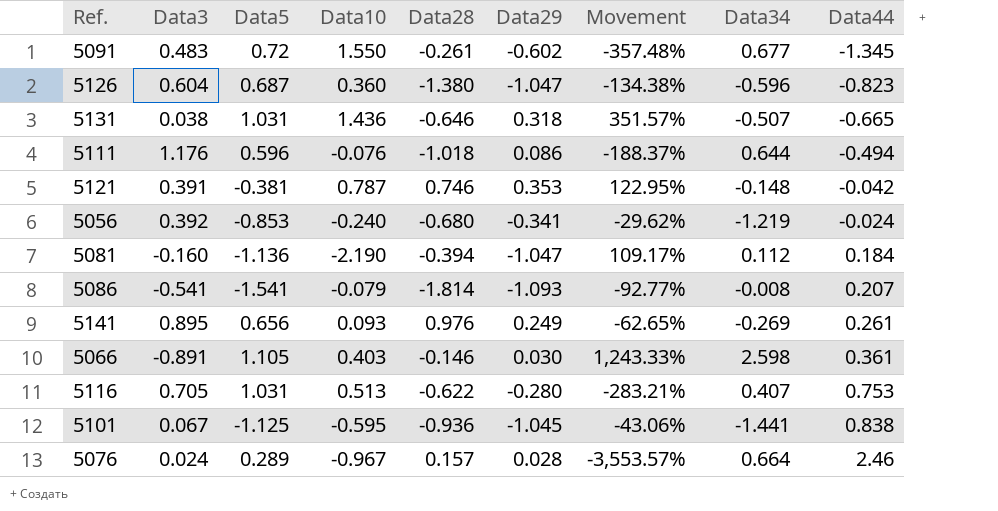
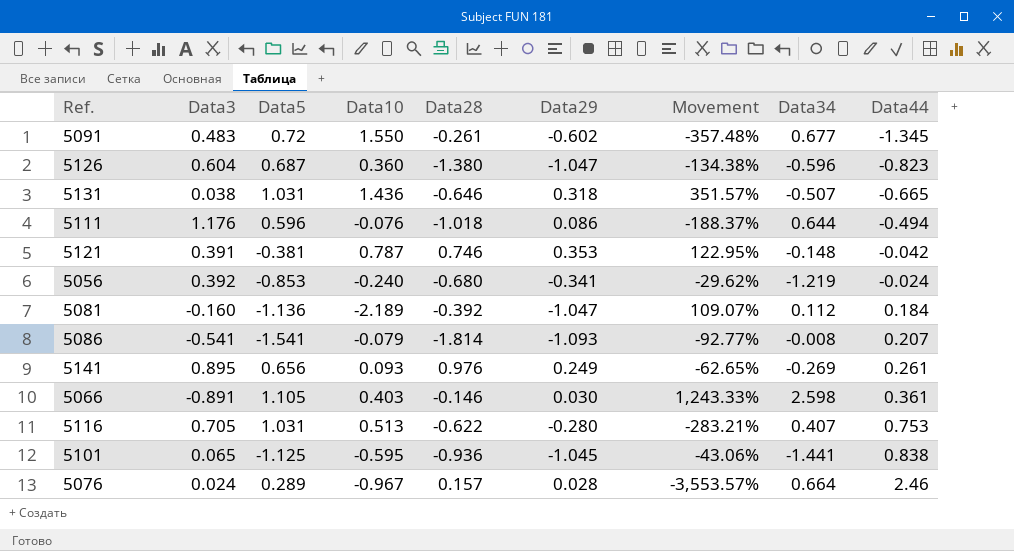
5081 | Data10: -2.190 -> -2.189
5081 | Data28: -0.394 -> -0.392
5081 | Movement: 109.17% -> 109.07%
5101 | Data3: 0.067 -> 0.065

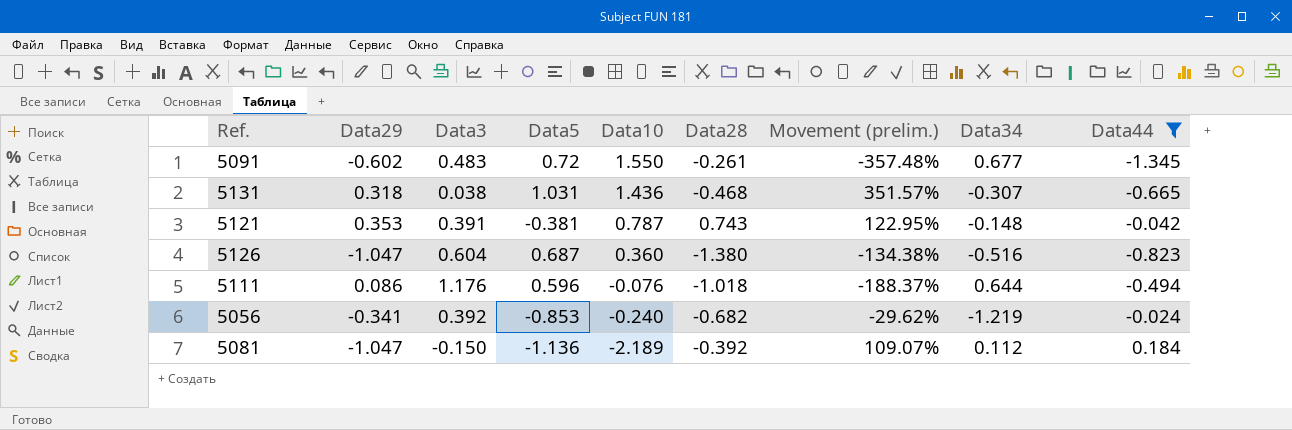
filter: none -> Data44 <= 0.184
row order: Data44 ascending -> Data10 descending
column Data29 | position: 6 -> 2
column name: Movement -> Movement (prelim.)
5131 | Data28: -0.646 -> -0.468
5131 | Data34: -0.507 -> -0.307
5121 | Data28: 0.746 -> 0.743
5126 | Data34: -0.596 -> -0.516
5056 | Data28: -0.680 -> -0.682
5081 | Data3: -0.160 -> -0.150

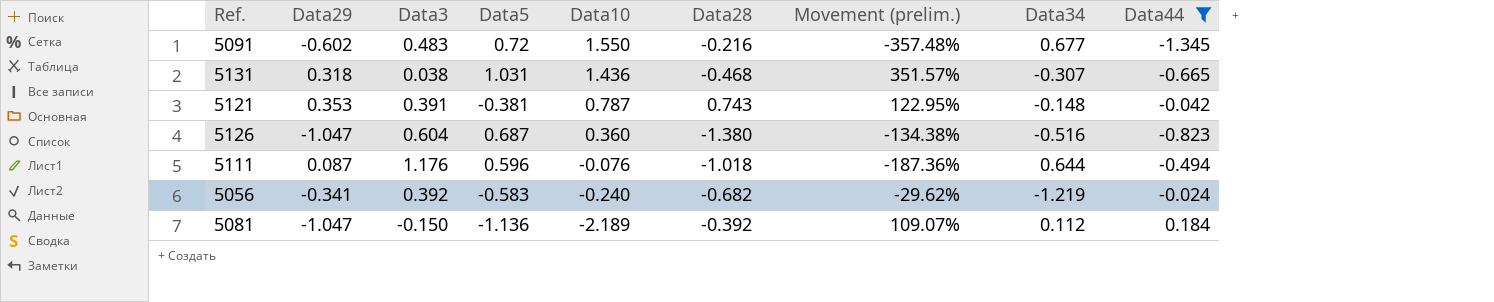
5091 | Data28: -0.261 -> -0.216
5111 | Data29: 0.086 -> 0.087
5111 | Movement (prelim.): -188.37% -> -187.36%
5056 | Data5: -0.853 -> -0.583

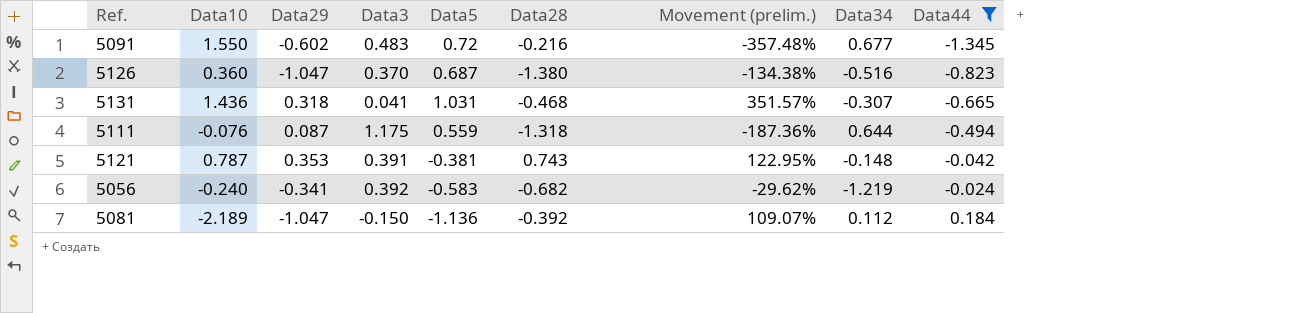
row order: Data10 descending -> Data44 ascending
column Data10 | position: 5 -> 2
5126 | Data3: 0.604 -> 0.370
5131 | Data3: 0.038 -> 0.041
5111 | Data3: 1.176 -> 1.175
5111 | Data5: 0.596 -> 0.559
5111 | Data28: -1.018 -> -1.318

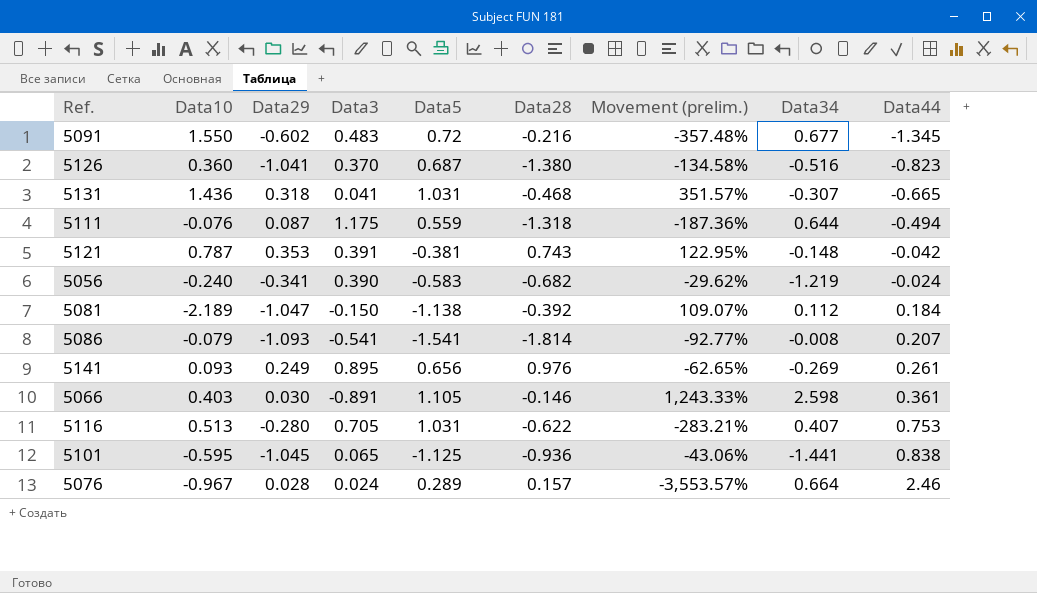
filter: Data44 <= 0.184 -> none
5126 | Data29: -1.047 -> -1.041
5126 | Movement (prelim.): -134.38% -> -134.58%
5056 | Data3: 0.392 -> 0.390
5081 | Data5: -1.136 -> -1.138

